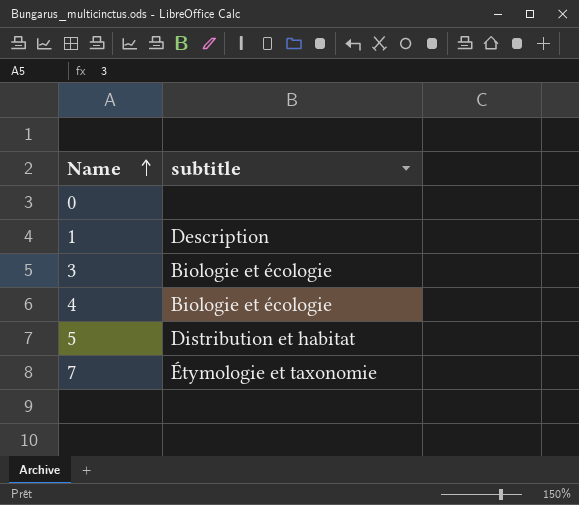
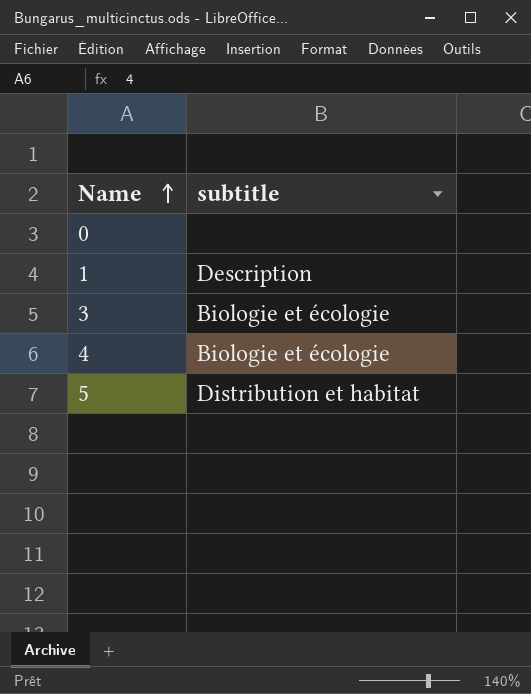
row 7: Étymologie et taxonomie -> none

